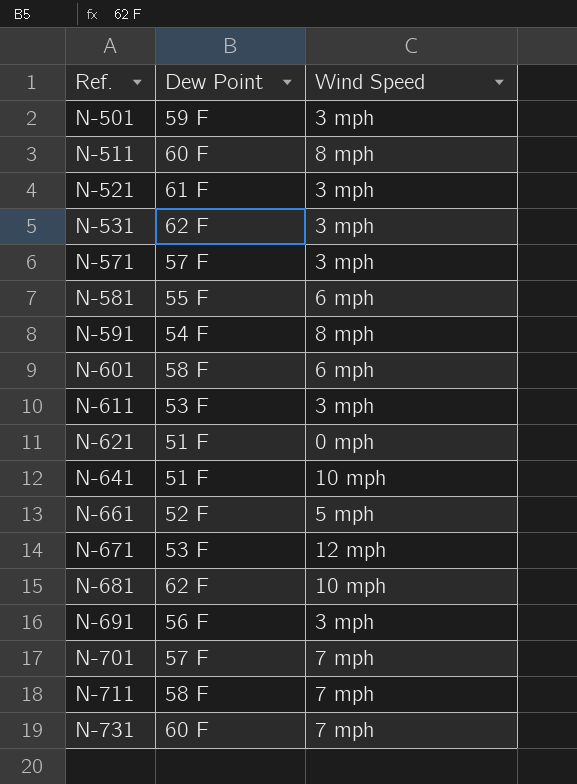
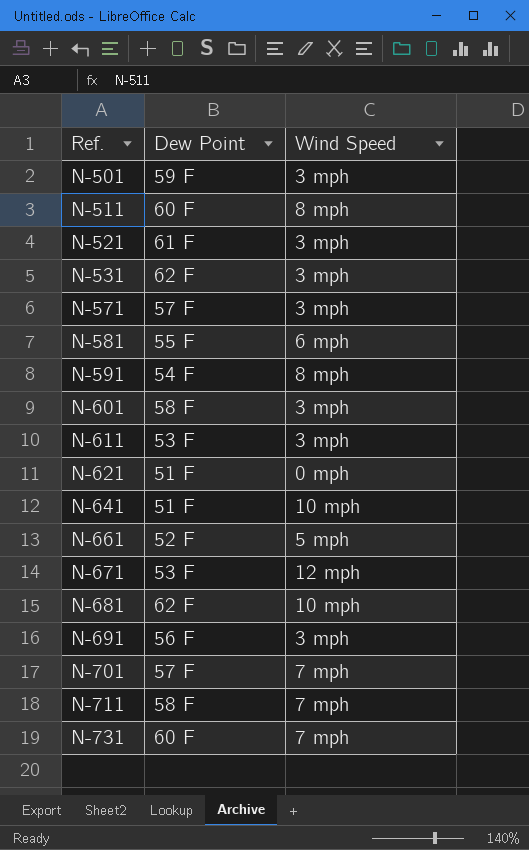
N-601 | Wind Speed: 6 mph -> 3 mph

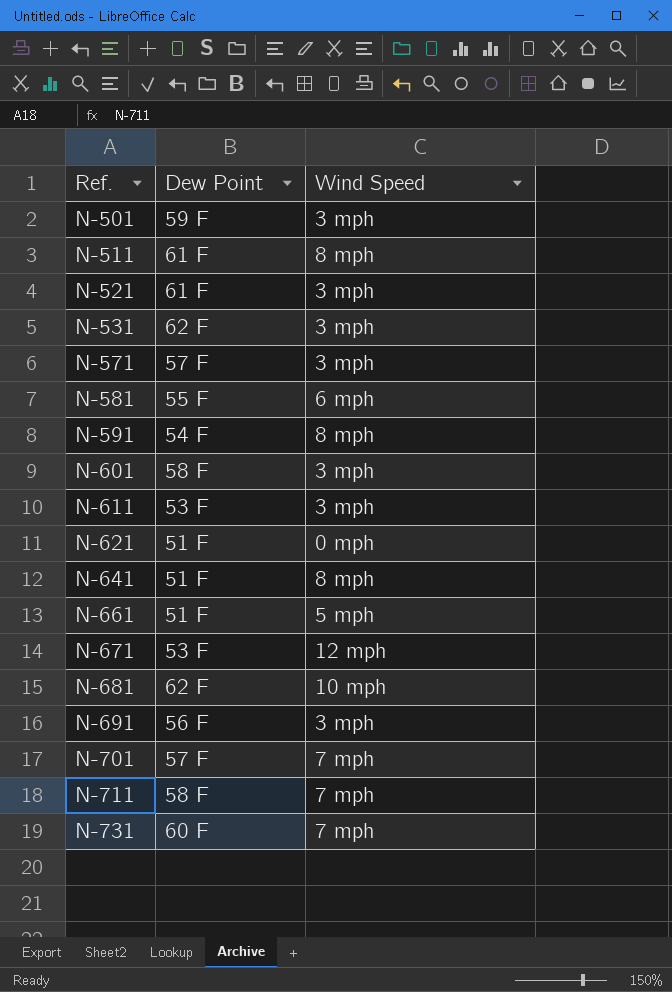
N-511 | Dew Point: 60 F -> 61 F
N-641 | Wind Speed: 10 mph -> 8 mph
N-661 | Dew Point: 52 F -> 51 F

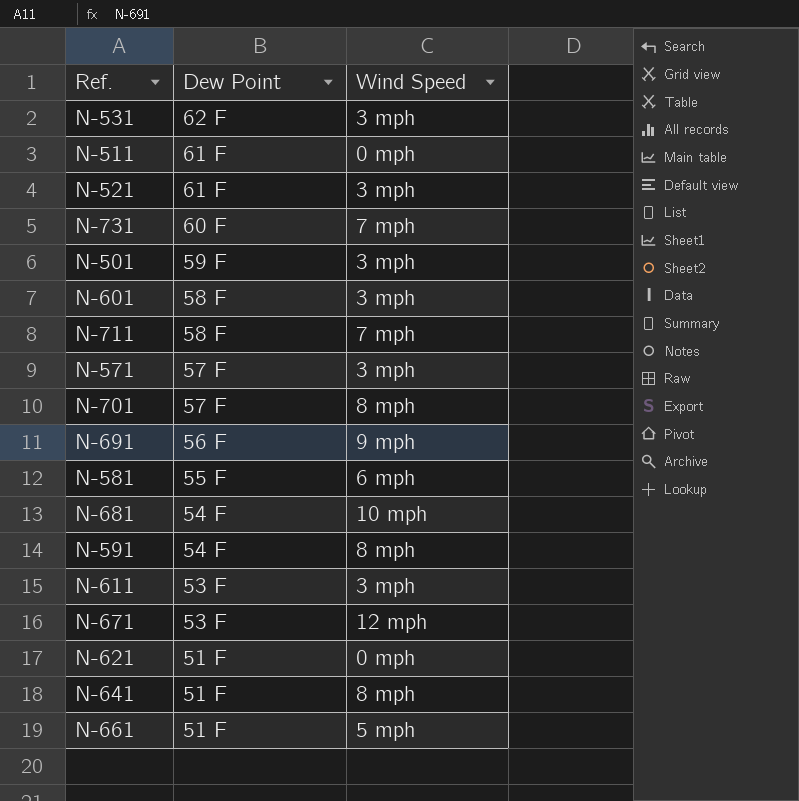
row order: Ref. ascending -> Dew Point descending
N-511 | Wind Speed: 8 mph -> 0 mph
N-701 | Wind Speed: 7 mph -> 8 mph
N-691 | Wind Speed: 3 mph -> 9 mph
N-681 | Dew Point: 62 F -> 54 F

